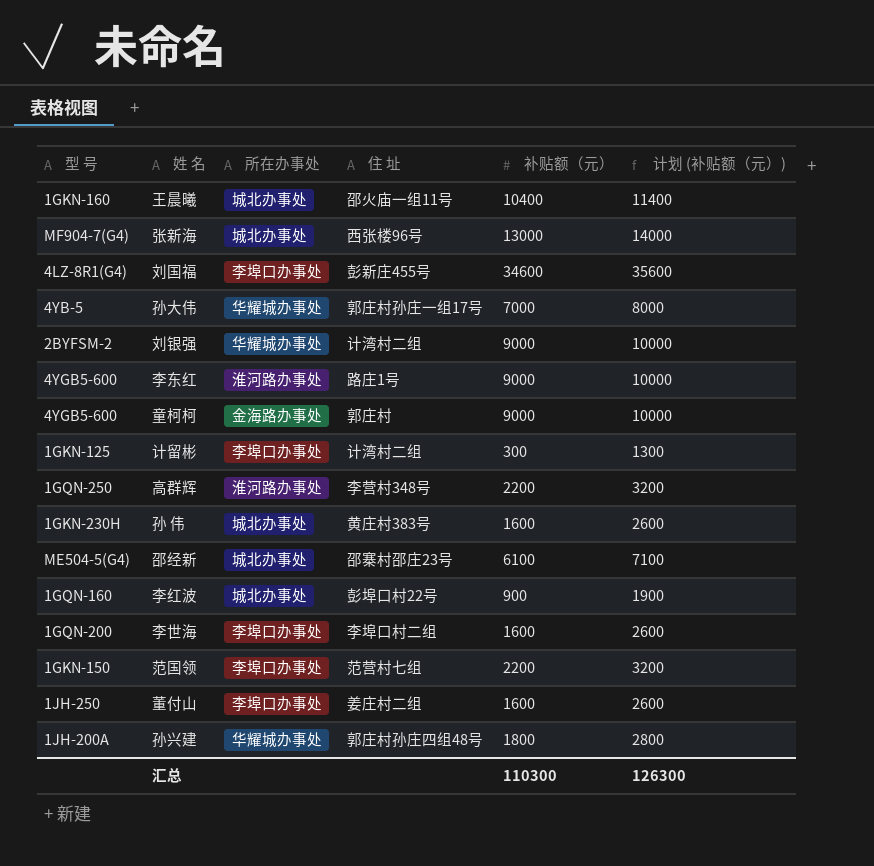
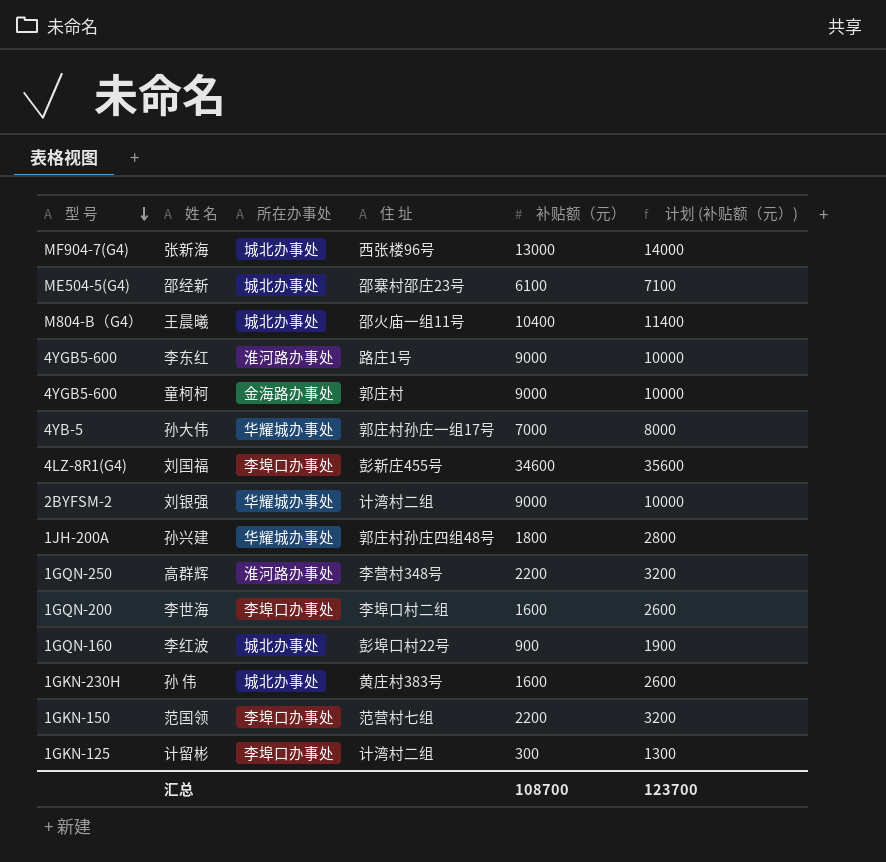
row order: none -> 型 号 descending
row 董付山: 1JH-250 | 李埠口办事处 | 姜庄村二组 | 1600 | 2600 -> none
王晨曦 | 型 号: 1GKN-160 -> M804-B（G4）
汇总 | 补贴额（元）: 110300 -> 108700
汇总 | 计划 (补贴额（元）): 126300 -> 123700

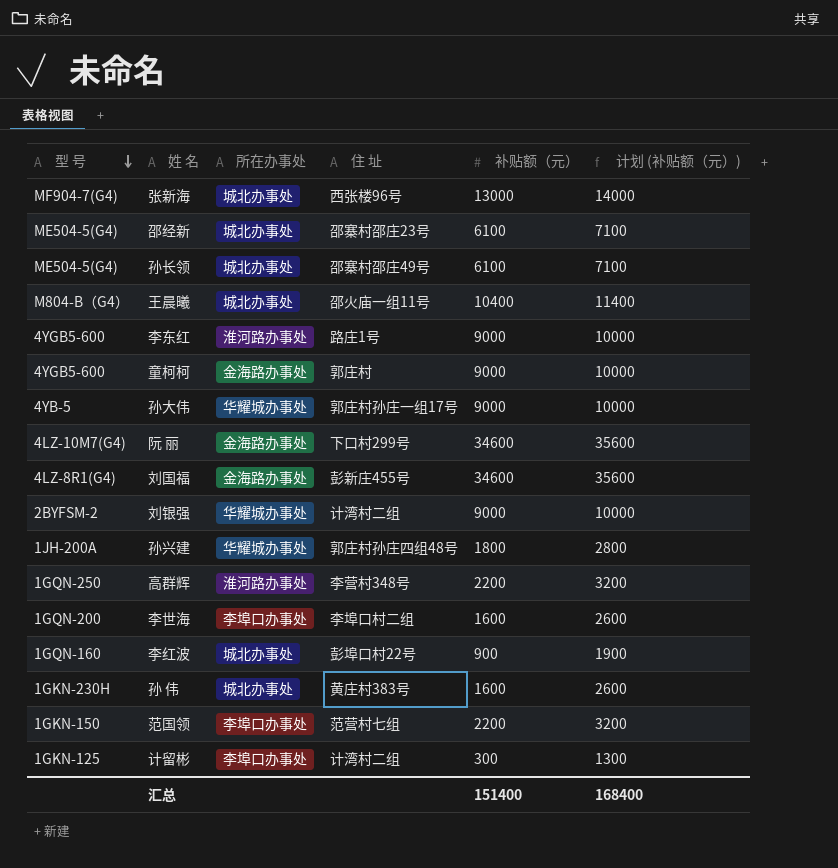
row 孙长领: none -> ME504-5(G4) | 城北办事处 | 邵寨村邵庄49号 | 6100 | 7100
孙大伟 | 补贴额（元）: 7000 -> 9000
孙大伟 | 计划 (补贴额（元）): 8000 -> 10000
row 阮 丽: none -> 4LZ-10M7(G4) | 金海路办事处 | 下口村299号 | 34600 | 35600
刘国福 | 所在办事处: 李埠口办事处 -> 金海路办事处
汇总 | 补贴额（元）: 108700 -> 151400
汇总 | 计划 (补贴额（元）): 123700 -> 168400

